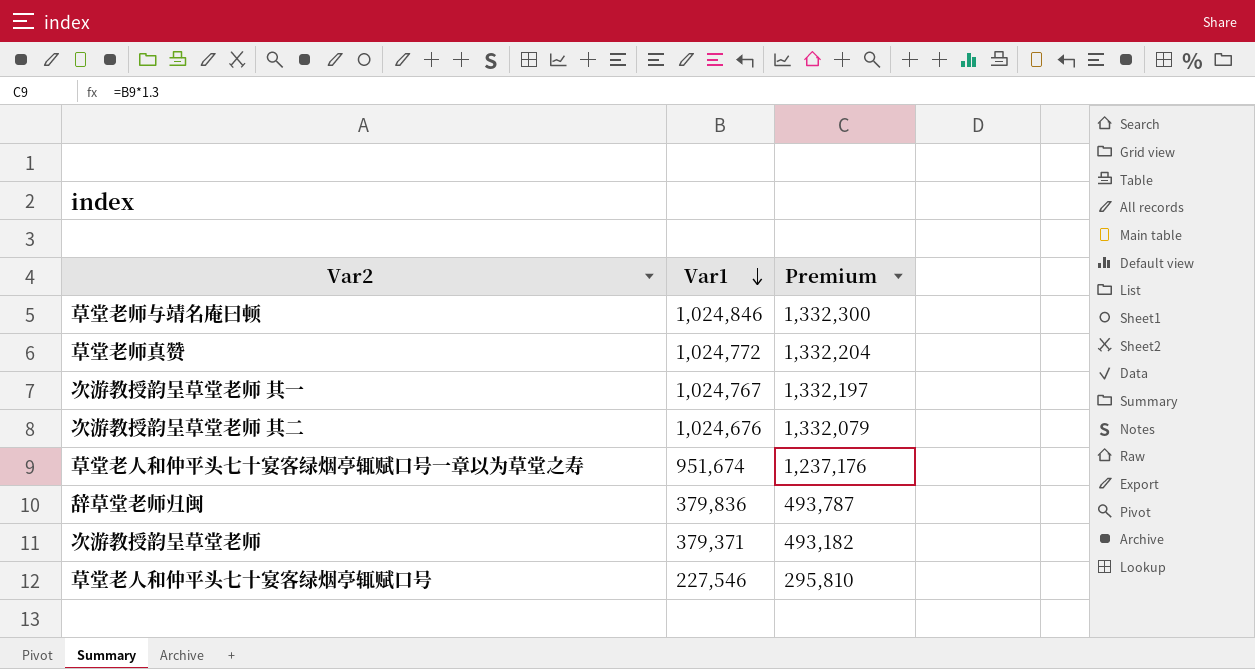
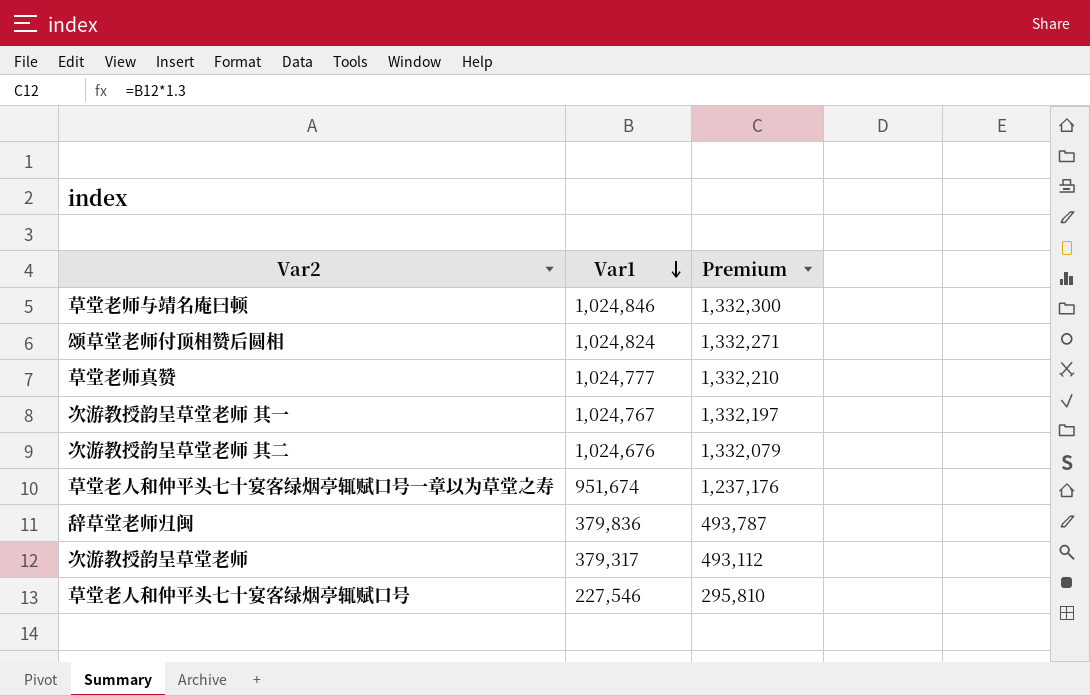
row 颂草堂老师付顶相赞后圆相: none -> 1,024,824 | 1,332,271
草堂老师真赞 | Var1: 1,024,772 -> 1,024,777
草堂老师真赞 | Premium: 1,332,204 -> 1,332,210
次游教授韵呈草堂老师 | Var1: 379,371 -> 379,317
次游教授韵呈草堂老师 | Premium: 493,182 -> 493,112

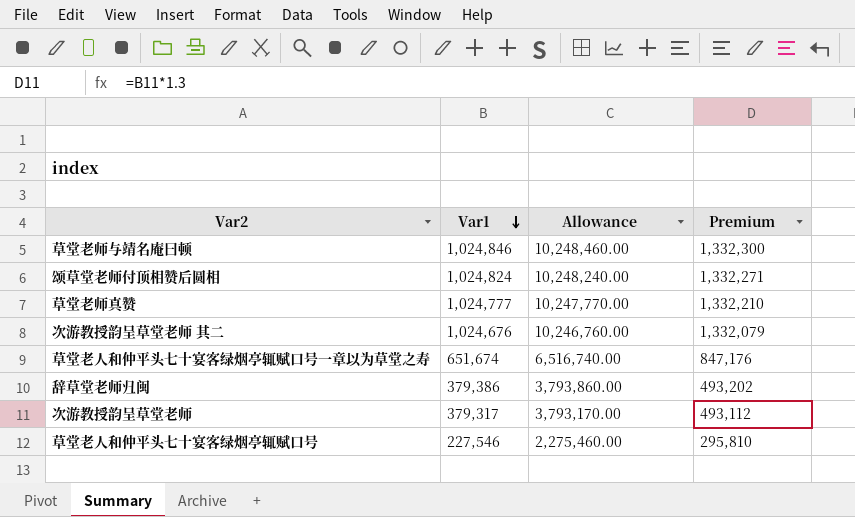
column Allowance | formula: none -> [Var1] * 10
row 次游教授韵呈草堂老师 其一: 1,024,767 | 1,332,197 -> none
草堂老人和仲平头七十宴客绿烟亭辄赋口号一章以为草堂之寿 | Var1: 951,674 -> 651,674
草堂老人和仲平头七十宴客绿烟亭辄赋口号一章以为草堂之寿 | Premium: 1,237,176 -> 847,176
辞草堂老师归闽 | Var1: 379,836 -> 379,386
辞草堂老师归闽 | Premium: 493,787 -> 493,202

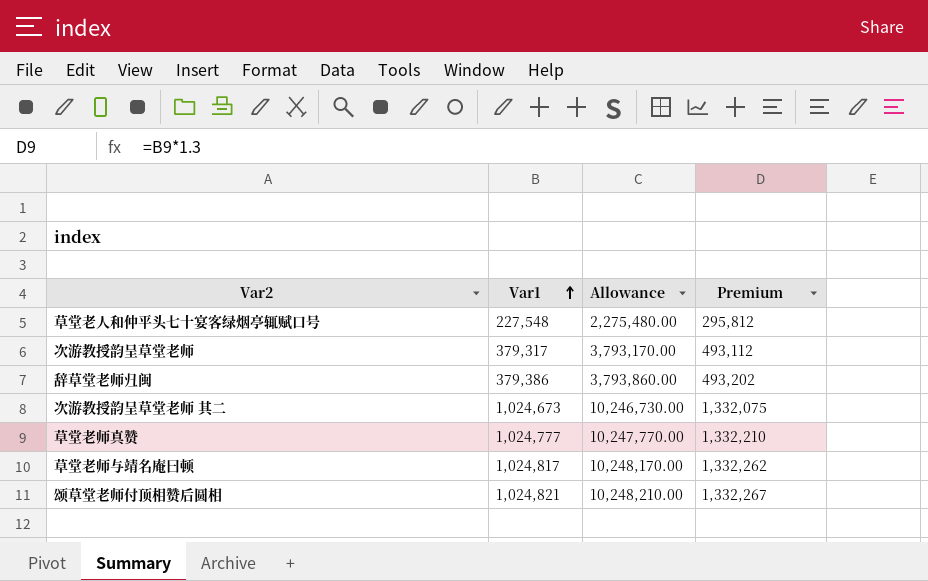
row order: Var1 descending -> Var1 ascending
row 草堂老人和仲平头七十宴客绿烟亭辄赋口号一章以为草堂之寿: 651,674 | 6,516,740.00 | 847,176 -> none
草堂老人和仲平头七十宴客绿烟亭辄赋口号 | Var1: 227,546 -> 227,548
草堂老人和仲平头七十宴客绿烟亭辄赋口号 | Allowance: 2,275,460.00 -> 2,275,480.00
草堂老人和仲平头七十宴客绿烟亭辄赋口号 | Premium: 295,810 -> 295,812
次游教授韵呈草堂老师 其二 | Var1: 1,024,676 -> 1,024,673
次游教授韵呈草堂老师 其二 | Allowance: 10,246,760.00 -> 10,246,730.00
次游教授韵呈草堂老师 其二 | Premium: 1,332,079 -> 1,332,075
草堂老师与靖名庵曰顿 | Var1: 1,024,846 -> 1,024,817
草堂老师与靖名庵曰顿 | Allowance: 10,248,460.00 -> 10,248,170.00
草堂老师与靖名庵曰顿 | Premium: 1,332,300 -> 1,332,262
颂草堂老师付顶相赞后圆相 | Var1: 1,024,824 -> 1,024,821
颂草堂老师付顶相赞后圆相 | Allowance: 10,248,240.00 -> 10,248,210.00
颂草堂老师付顶相赞后圆相 | Premium: 1,332,271 -> 1,332,267

